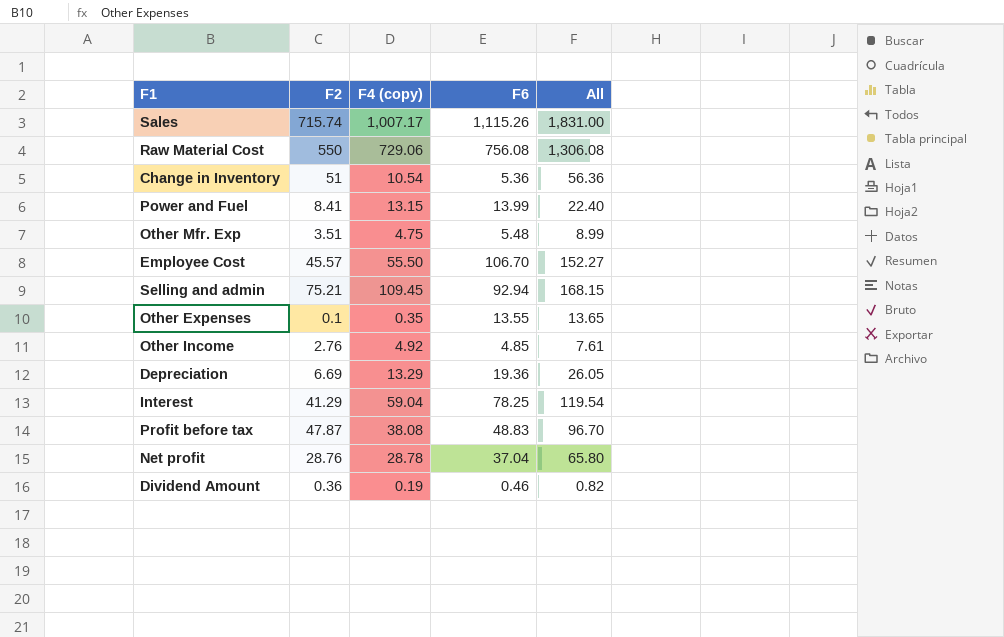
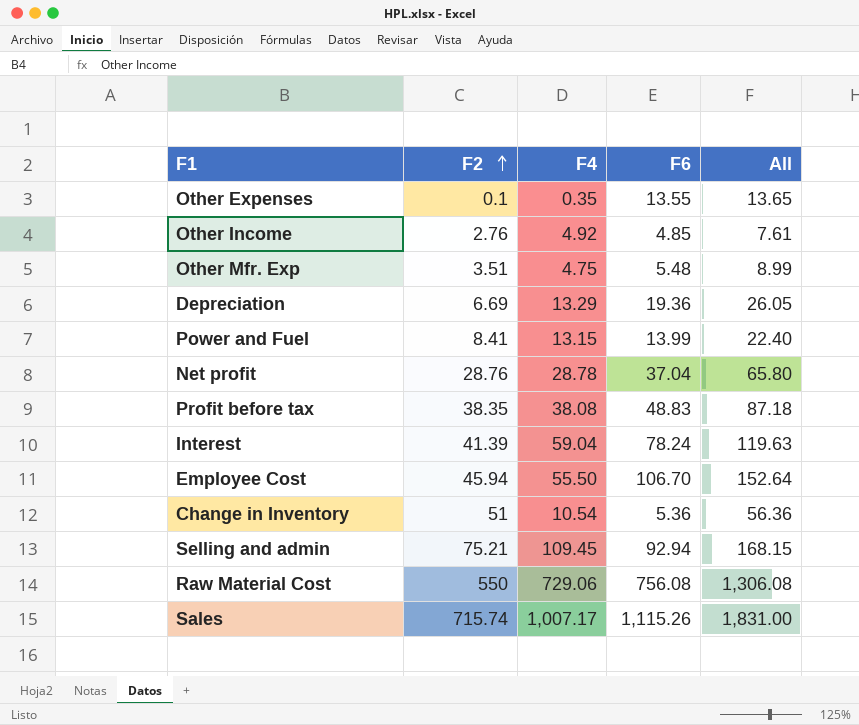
row order: none -> F2 ascending
column name: F4 (copy) -> F4
row Dividend Amount: 0.36 | 0.19 | 0.46 | 0.82 -> none
Profit before tax | F2: 47.87 -> 38.35
Profit before tax | All: 96.70 -> 87.18
Interest | F2: 41.29 -> 41.39
Interest | F6: 78.25 -> 78.24
Interest | All: 119.54 -> 119.63
Employee Cost | F2: 45.57 -> 45.94
Employee Cost | All: 152.27 -> 152.64

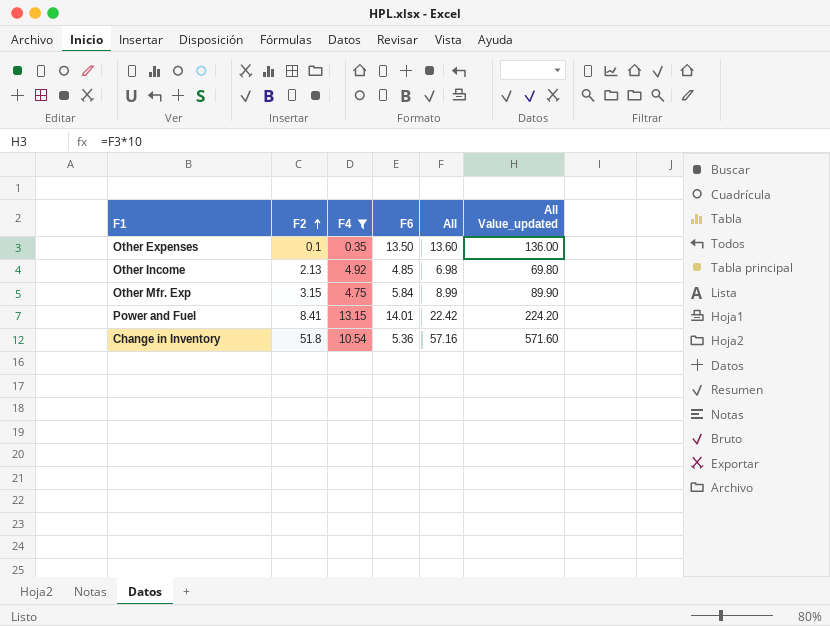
filter: none -> F4 <= 13.15
column All Value_updated | formula: none -> [All] * 10
Other Expenses | F6: 13.55 -> 13.50
Other Expenses | All: 13.65 -> 13.60
Other Income | F2: 2.76 -> 2.13
Other Income | All: 7.61 -> 6.98
Other Mfr. Exp | F2: 3.51 -> 3.15
Other Mfr. Exp | F6: 5.48 -> 5.84
Power and Fuel | F6: 13.99 -> 14.01
Power and Fuel | All: 22.40 -> 22.42
Change in Inventory | F2: 51 -> 51.8
Change in Inventory | All: 56.36 -> 57.16

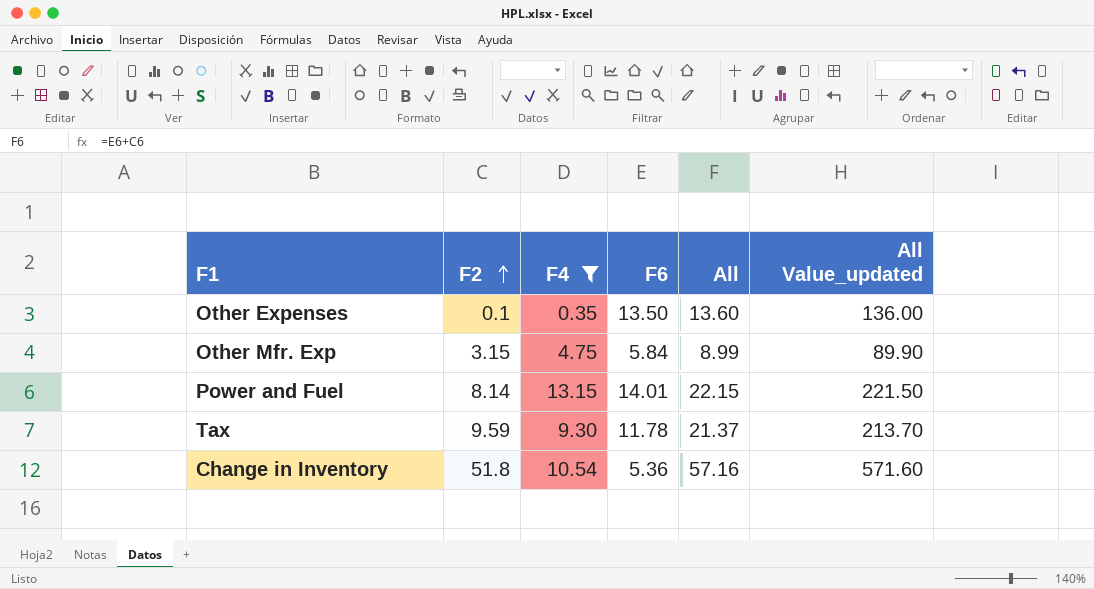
row Other Income: 2.13 | 4.92 | 4.85 | 6.98 | 69.80 -> none
Power and Fuel | F2: 8.41 -> 8.14
Power and Fuel | All: 22.42 -> 22.15
Power and Fuel | All Value_updated: 224.20 -> 221.50
row Tax: none -> 9.59 | 9.30 | 11.78 | 21.37 | 213.70

